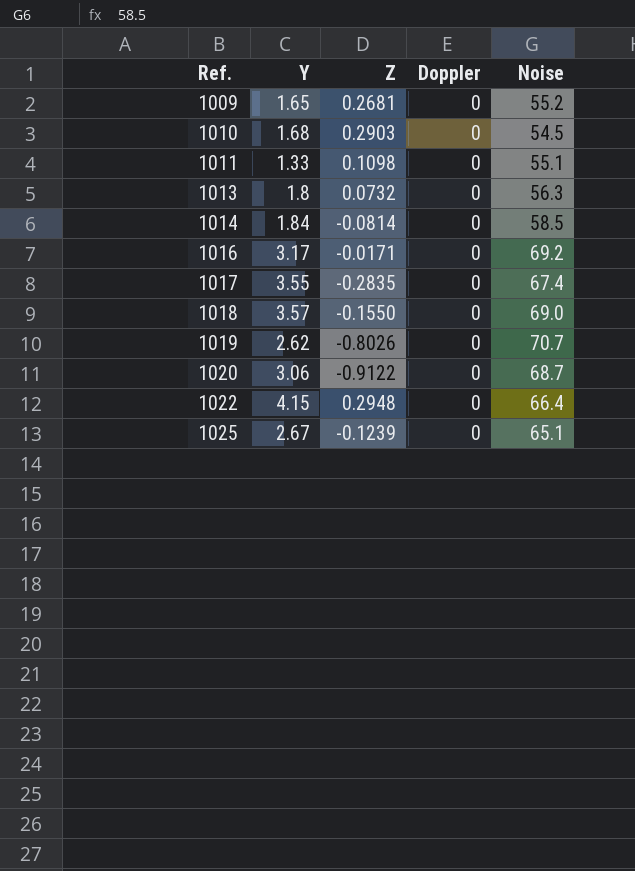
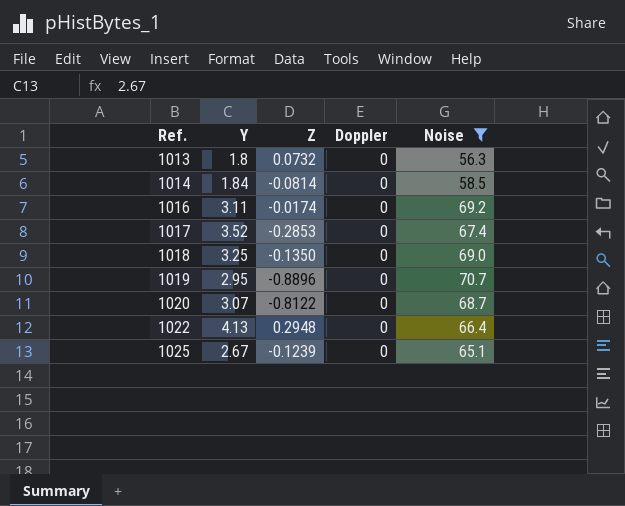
filter: none -> Noise >= 56.3
1016 | Y: 3.17 -> 3.11
1016 | Z: -0.0171 -> -0.0174
1017 | Y: 3.55 -> 3.52
1017 | Z: -0.2835 -> -0.2853
1018 | Y: 3.57 -> 3.25
1018 | Z: -0.1550 -> -0.1350
1019 | Y: 2.62 -> 2.95
1019 | Z: -0.8026 -> -0.8896
1020 | Y: 3.06 -> 3.07
1020 | Z: -0.9122 -> -0.8122
1022 | Y: 4.15 -> 4.13

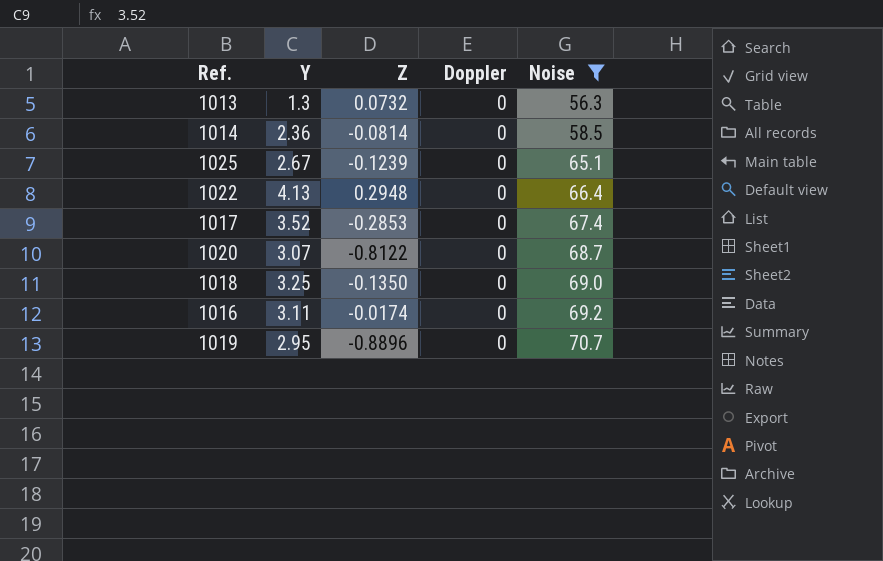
row order: Ref. ascending -> Noise ascending
1013 | Y: 1.8 -> 1.3
1014 | Y: 1.84 -> 2.36

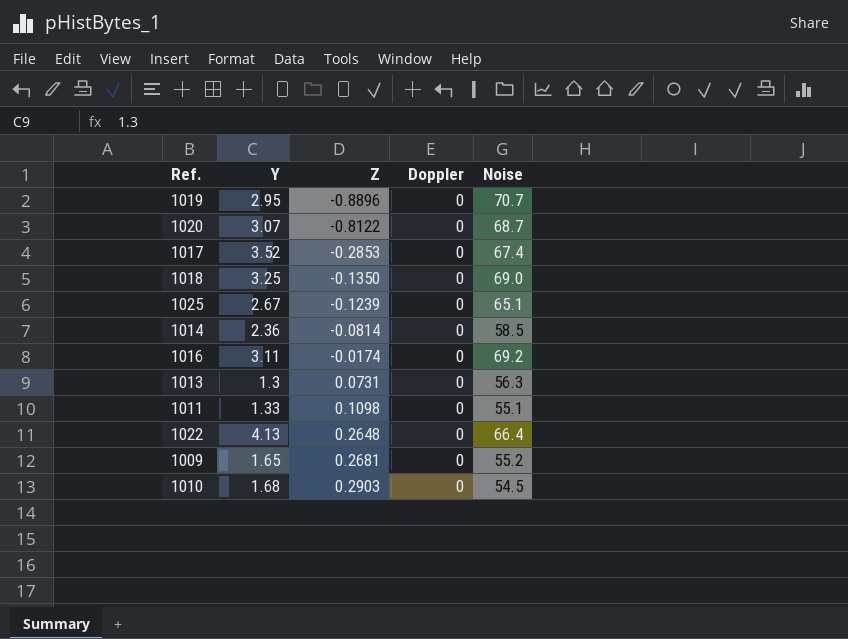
filter: Noise >= 56.3 -> none
row order: Noise ascending -> Z ascending
1013 | Z: 0.0732 -> 0.0731
1022 | Z: 0.2948 -> 0.2648

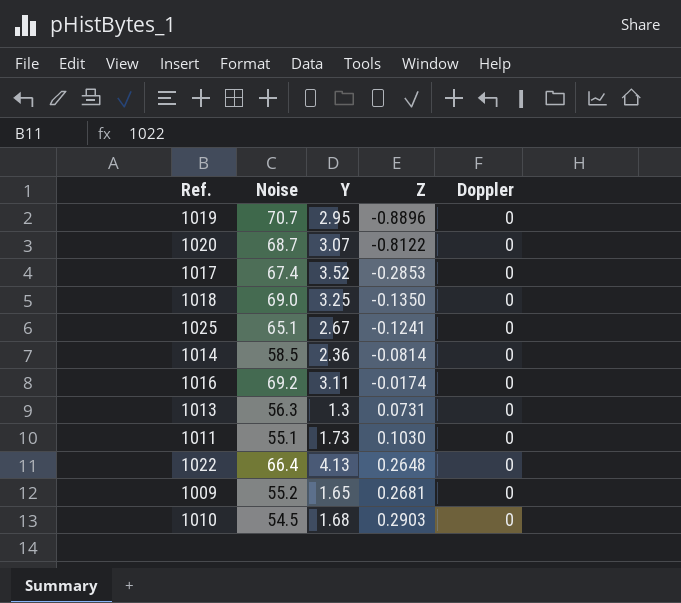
column Noise | position: 5 -> 2
1025 | Z: -0.1239 -> -0.1241
1011 | Y: 1.33 -> 1.73
1011 | Z: 0.1098 -> 0.1030

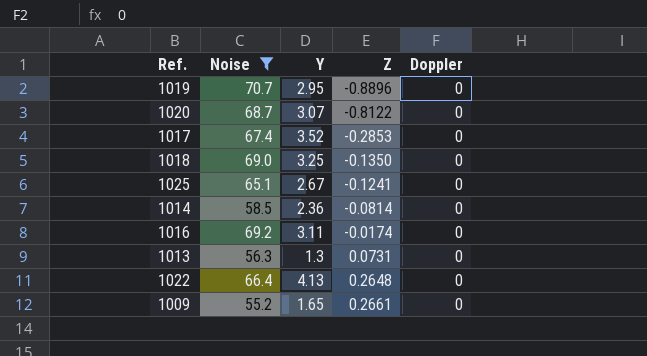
filter: none -> Noise >= 55.2
1009 | Z: 0.2681 -> 0.2661

